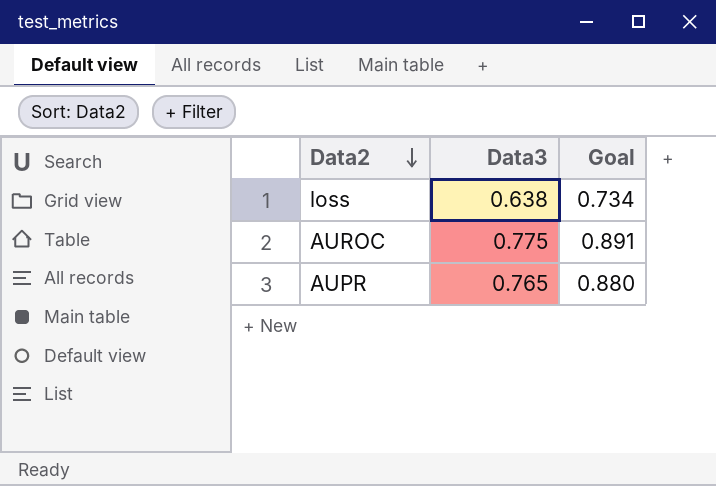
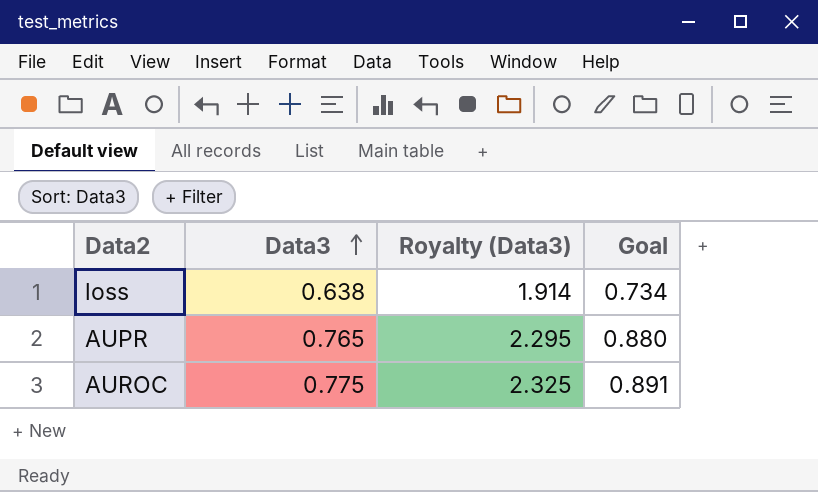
row order: Data2 descending -> Data3 ascending
column Royalty (Data3) | formula: none -> [Data3] * 3

